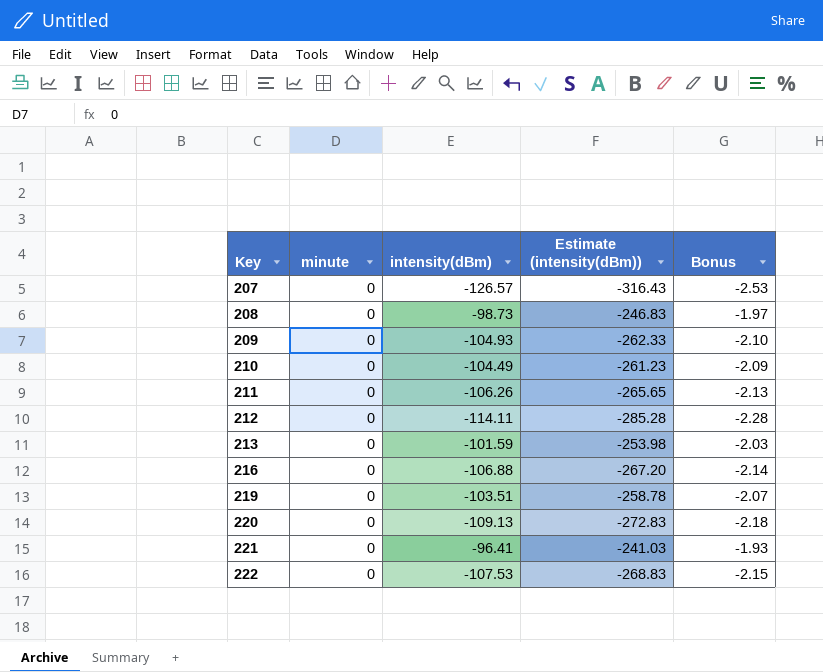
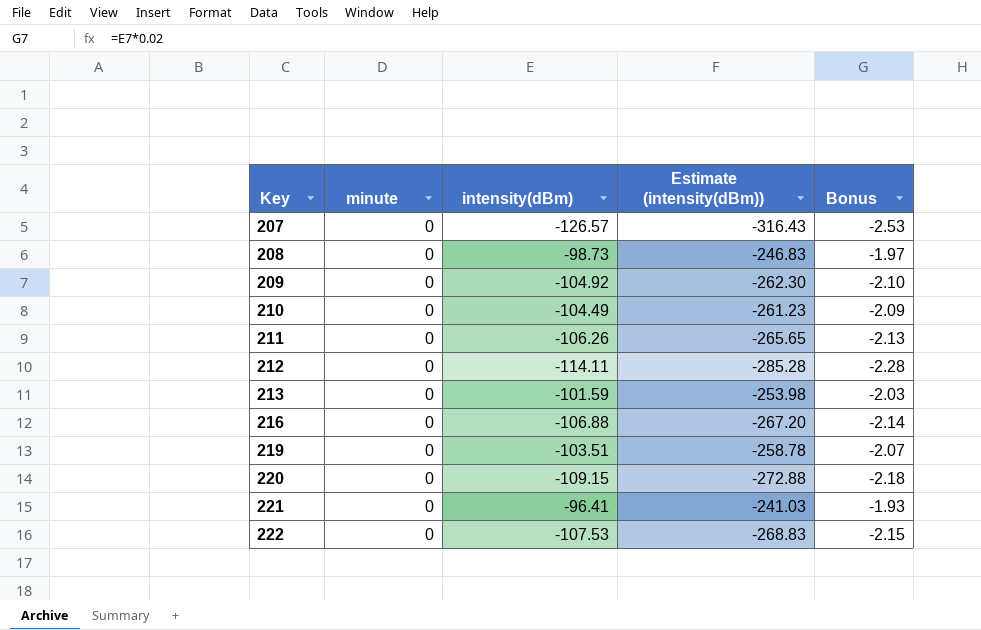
209 | intensity(dBm): -104.93 -> -104.92
209 | Estimate (intensity(dBm)): -262.33 -> -262.30
220 | intensity(dBm): -109.13 -> -109.15
220 | Estimate (intensity(dBm)): -272.83 -> -272.88

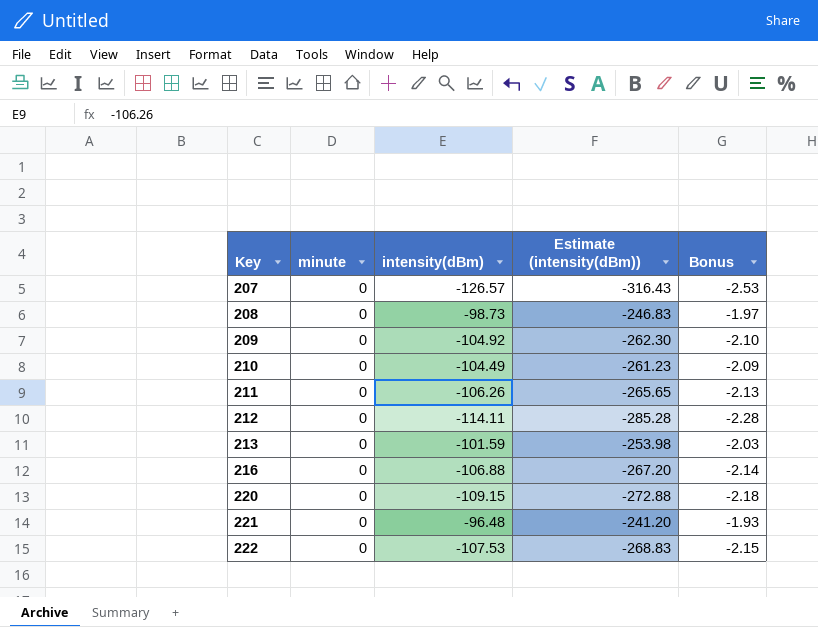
row 219: 0 | -103.51 | -258.78 | -2.07 -> none
221 | intensity(dBm): -96.41 -> -96.48
221 | Estimate (intensity(dBm)): -241.03 -> -241.20

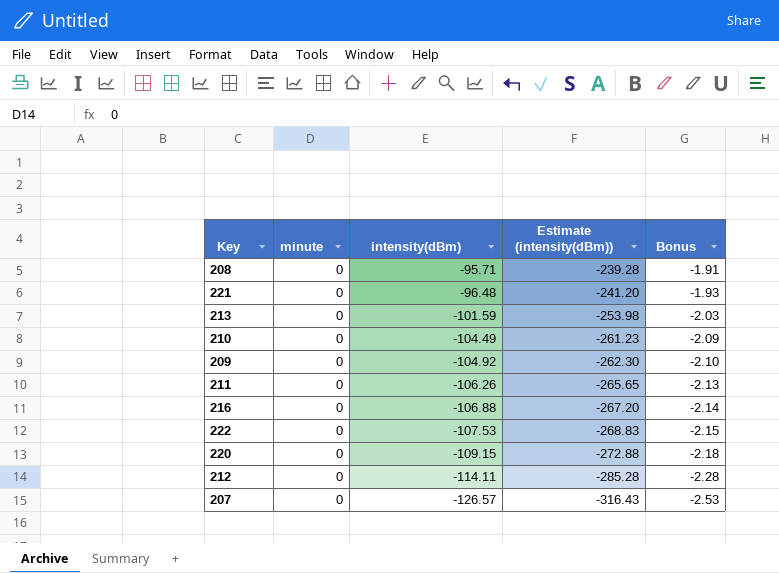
row order: Key ascending -> intensity(dBm) descending
208 | intensity(dBm): -98.73 -> -95.71
208 | Estimate (intensity(dBm)): -246.83 -> -239.28
208 | Bonus: -1.97 -> -1.91

